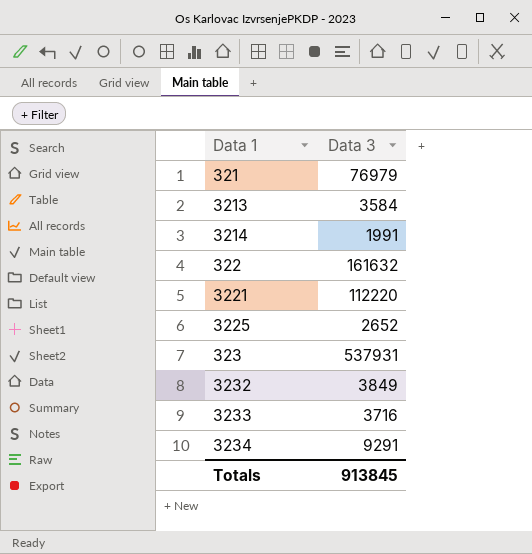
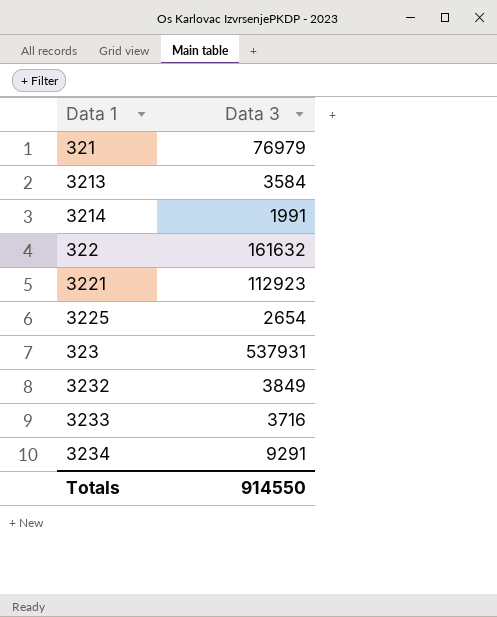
3221 | Data 3: 112220 -> 112923
3225 | Data 3: 2652 -> 2654
Totals | Data 3: 913845 -> 914550

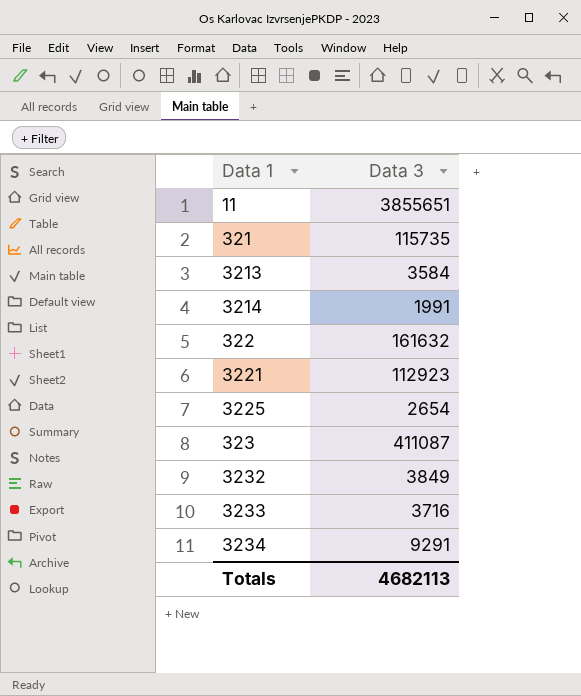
row 11: none -> 3855651
321 | Data 3: 76979 -> 115735
323 | Data 3: 537931 -> 411087
Totals | Data 3: 914550 -> 4682113

